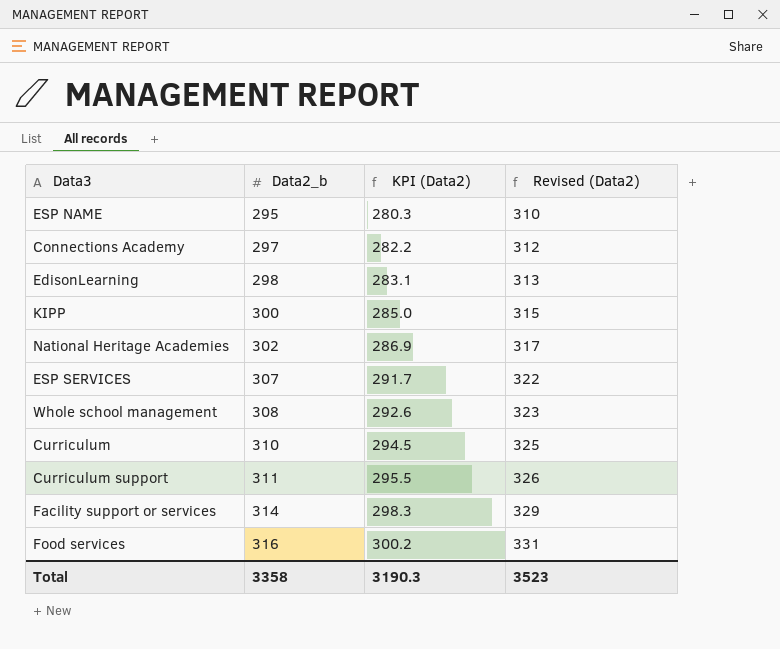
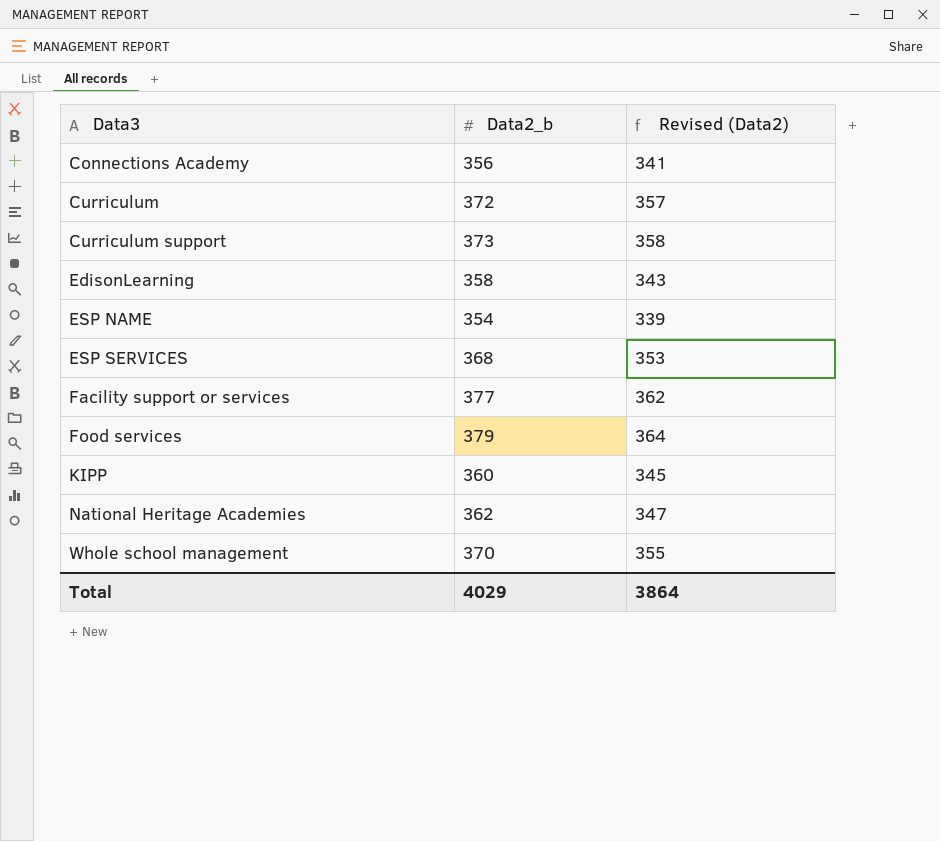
row order: Data2_b ascending -> Data3 ascending
column KPI (Data2) | formula: [Data2_b] * 0.95 -> none
column Revised (Data2) | formula: [Data2_b] + 15 -> [Data2_b] - 15
Connections Academy | Data2_b: 297 -> 356
Curriculum | Data2_b: 310 -> 372
Curriculum support | Data2_b: 311 -> 373
EdisonLearning | Data2_b: 298 -> 358
ESP NAME | Data2_b: 295 -> 354
ESP SERVICES | Data2_b: 307 -> 368
Facility support or services | Data2_b: 314 -> 377
Food services | Data2_b: 316 -> 379
KIPP | Data2_b: 300 -> 360
National Heritage Academies | Data2_b: 302 -> 362
Whole school management | Data2_b: 308 -> 370
Total | Data2_b: 3358 -> 4029
Total | Revised (Data2): 3523 -> 3864

